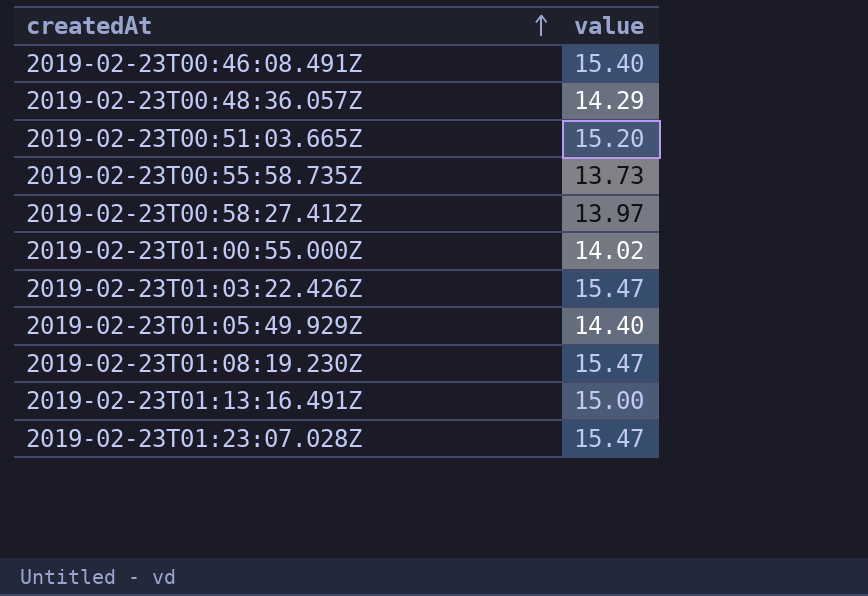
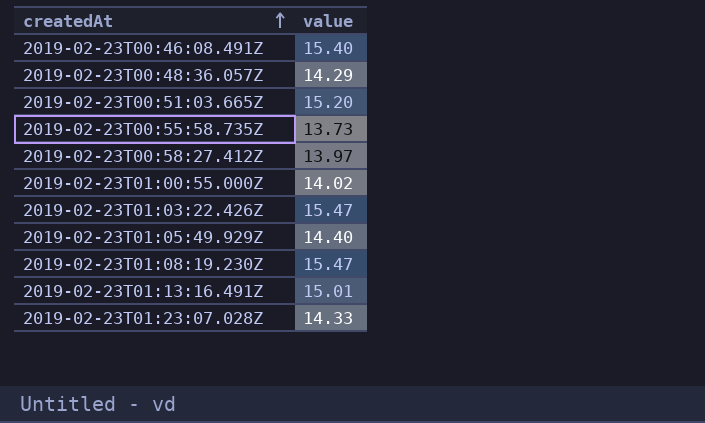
2019-02-23T01:13:16.491Z | value: 15.00 -> 15.01
2019-02-23T01:23:07.028Z | value: 15.47 -> 14.33

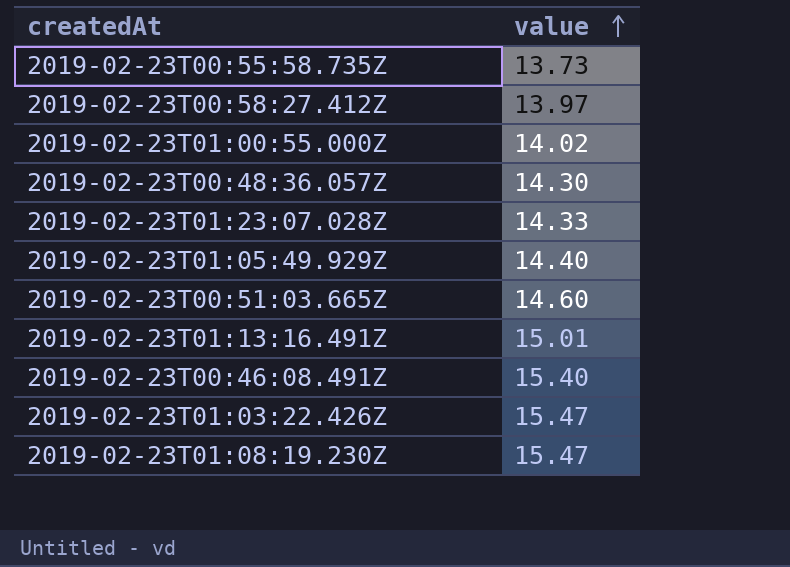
row order: createdAt ascending -> value ascending
2019-02-23T00:48:36.057Z | value: 14.29 -> 14.30
2019-02-23T00:51:03.665Z | value: 15.20 -> 14.60

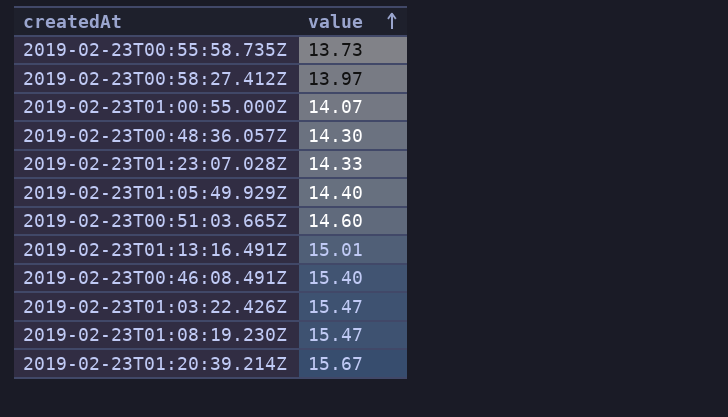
2019-02-23T01:00:55.000Z | value: 14.02 -> 14.07
row 2019-02-23T01:20:39.214Z: none -> 15.67

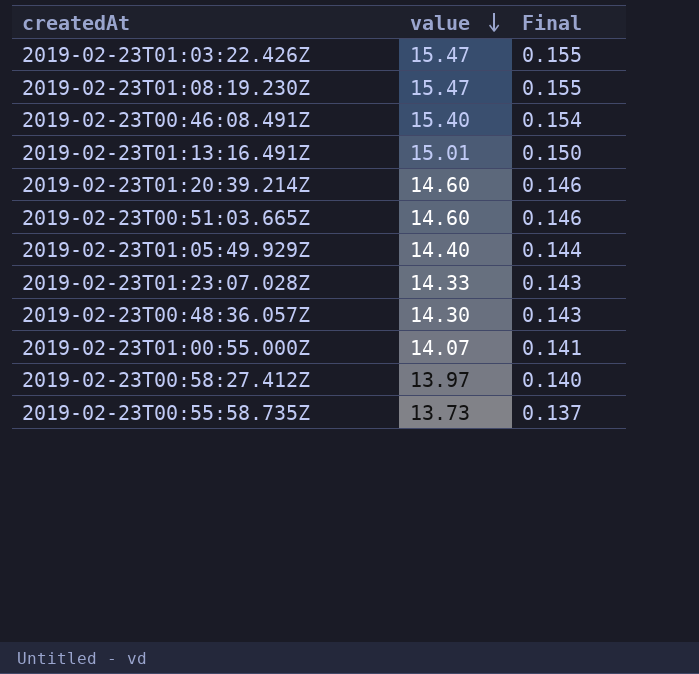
row order: value ascending -> value descending
column Final | formula: none -> [value] * 0.01
2019-02-23T01:20:39.214Z | value: 15.67 -> 14.60

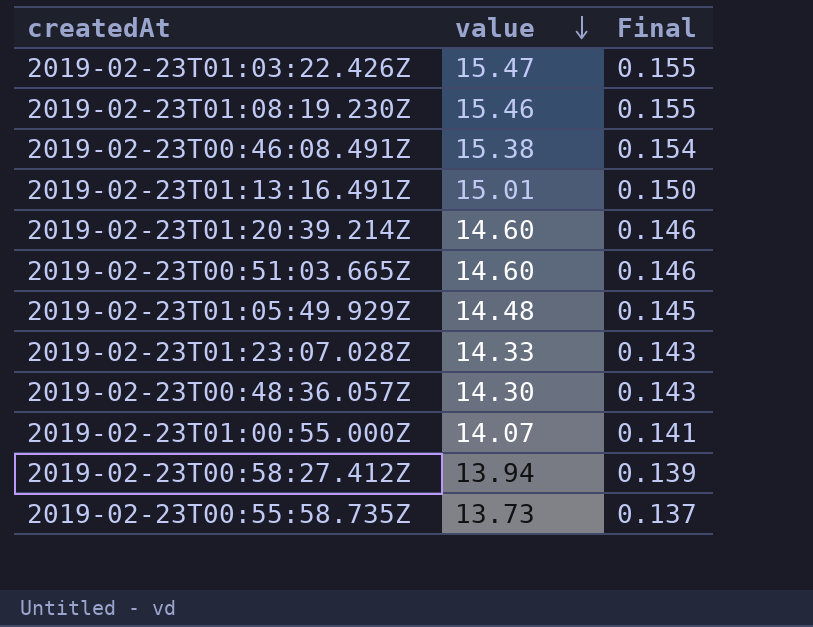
2019-02-23T01:08:19.230Z | value: 15.47 -> 15.46
2019-02-23T00:46:08.491Z | value: 15.40 -> 15.38
2019-02-23T01:05:49.929Z | value: 14.40 -> 14.48
2019-02-23T01:05:49.929Z | Final: 0.144 -> 0.145
2019-02-23T00:58:27.412Z | value: 13.97 -> 13.94
2019-02-23T00:58:27.412Z | Final: 0.140 -> 0.139

